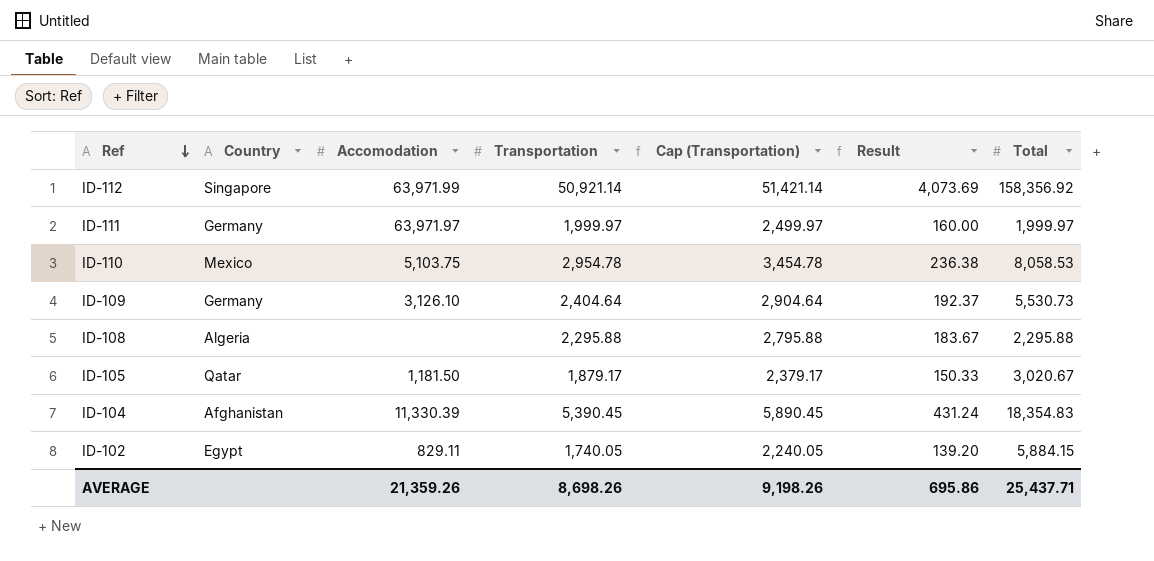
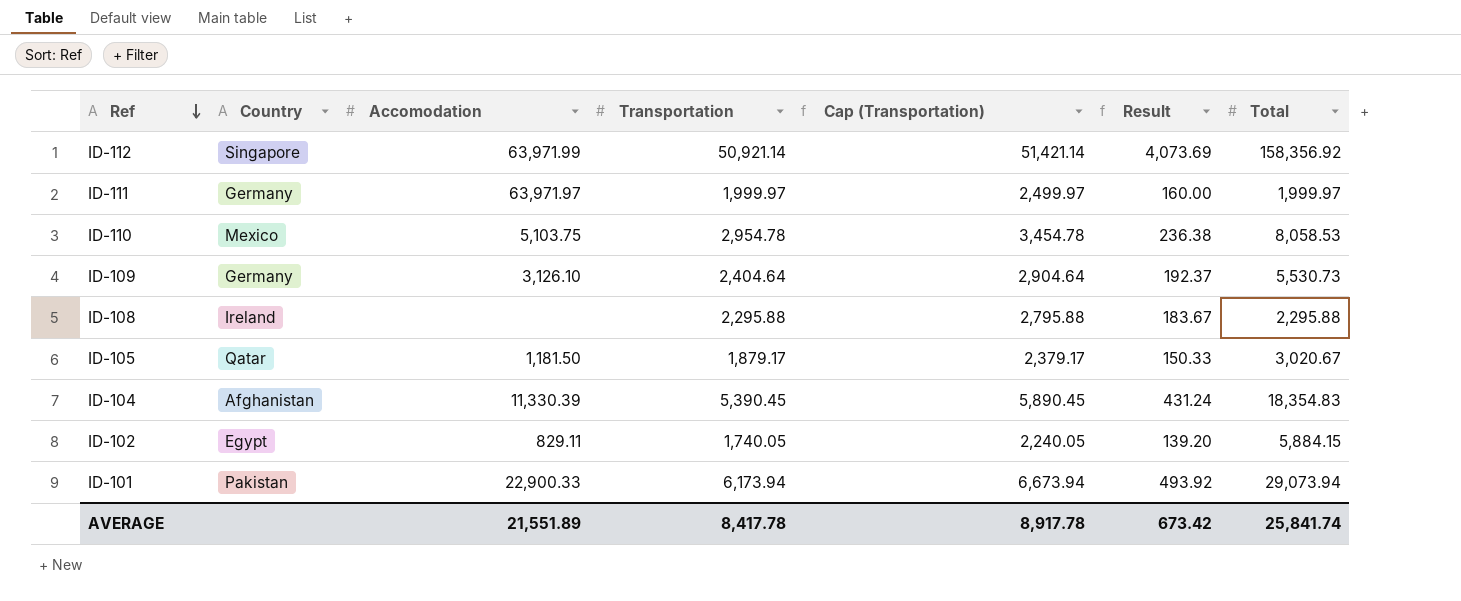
ID-108 | Country: Algeria -> Ireland
row ID-101: none -> Pakistan | 22,900.33 | 6,173.94 | 6,673.94 | 493.92 | 29,073.94
AVERAGE | Accomodation: 21,359.26 -> 21,551.89
AVERAGE | Transportation: 8,698.26 -> 8,417.78
AVERAGE | Cap (Transportation): 9,198.26 -> 8,917.78
AVERAGE | Result: 695.86 -> 673.42
AVERAGE | Total: 25,437.71 -> 25,841.74

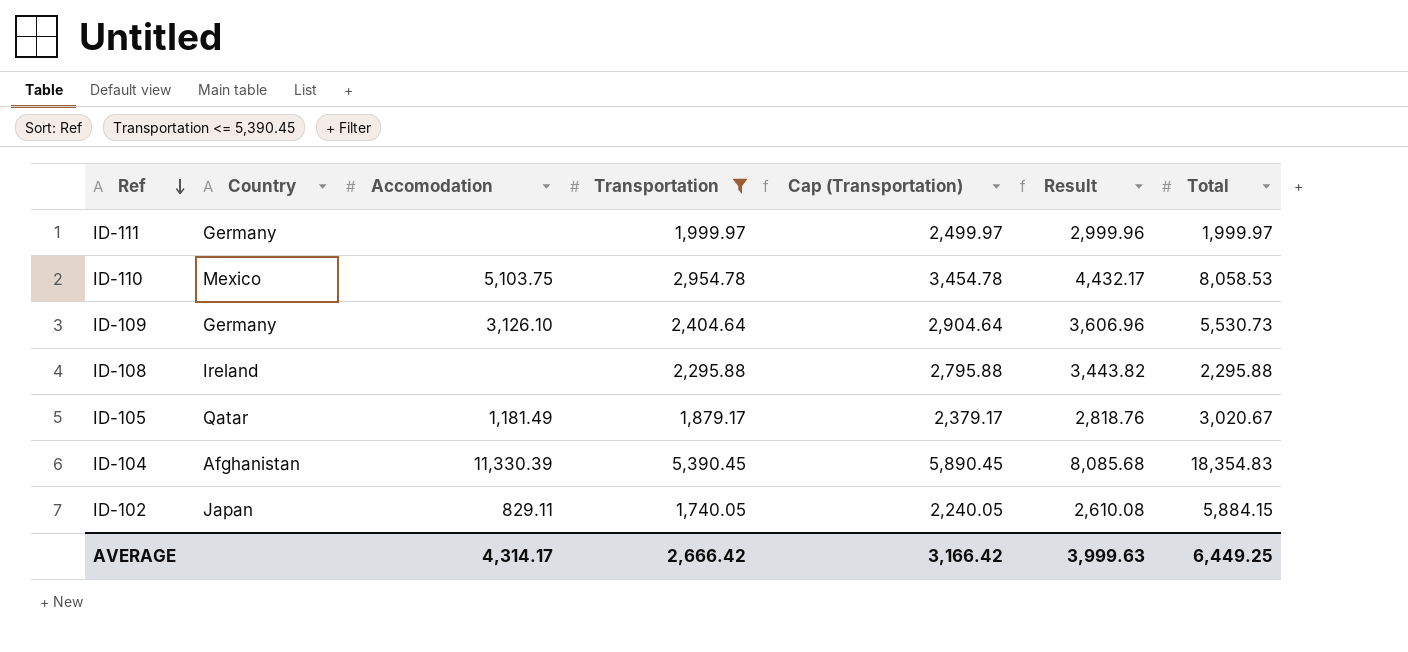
filter: none -> Transportation <= 5,390.45
column Result | formula: [Transportation] * 0.08 -> [Transportation] * 1.5
ID-111 | Accomodation: 63,971.97 -> none
ID-105 | Accomodation: 1,181.50 -> 1,181.49
ID-102 | Country: Egypt -> Japan
AVERAGE | Accomodation: 21,551.89 -> 4,314.17
AVERAGE | Transportation: 8,417.78 -> 2,666.42
AVERAGE | Cap (Transportation): 8,917.78 -> 3,166.42
AVERAGE | Result: 673.42 -> 3,999.63
AVERAGE | Total: 25,841.74 -> 6,449.25

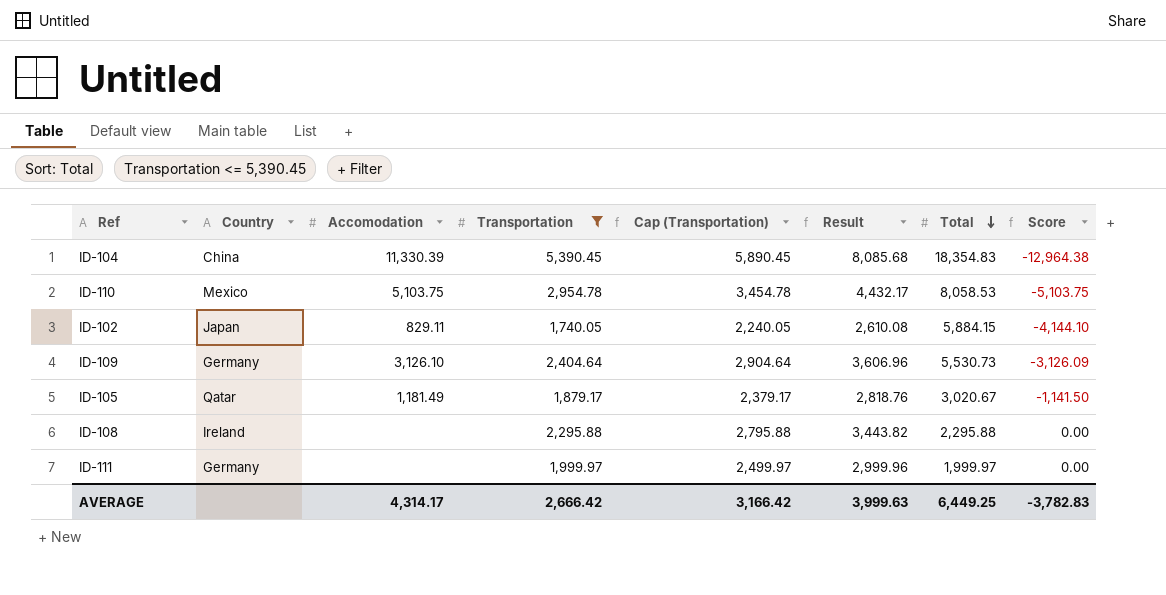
row order: Ref descending -> Total descending
column Score | formula: none -> [Transportation] - [Total]
ID-104 | Country: Afghanistan -> China

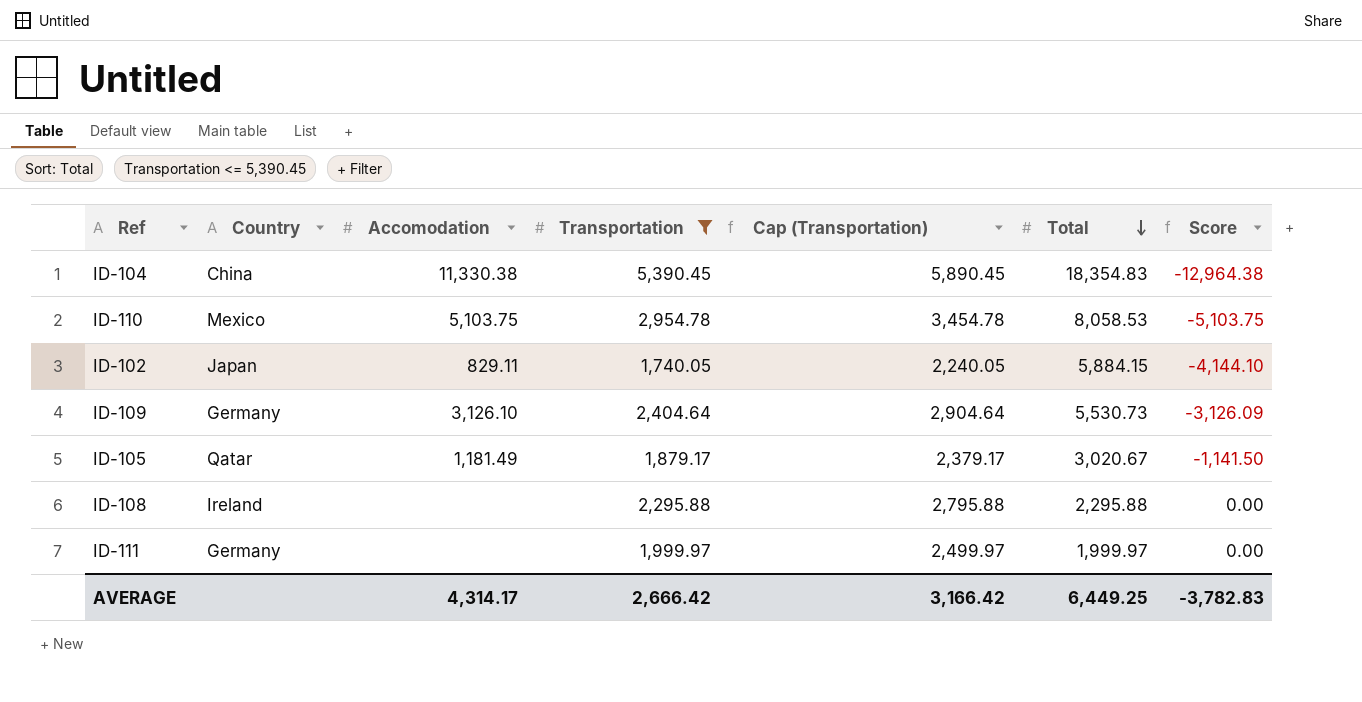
column Result | formula: [Transportation] * 1.5 -> none
ID-104 | Accomodation: 11,330.39 -> 11,330.38

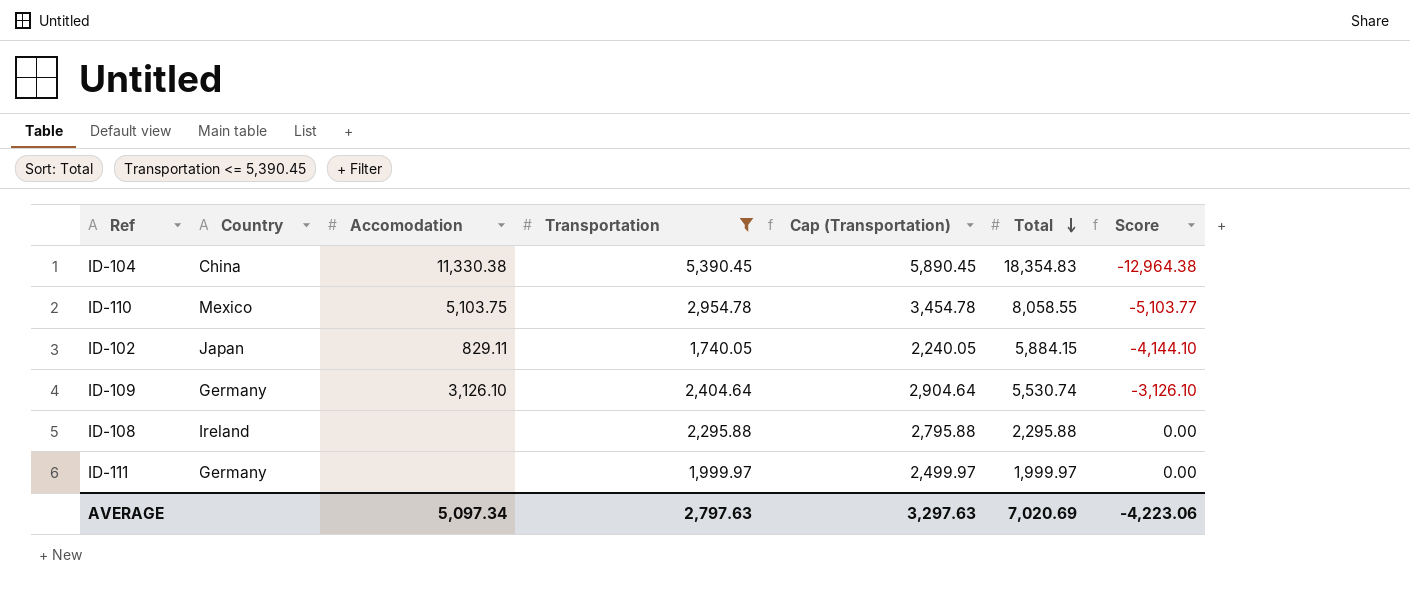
row ID-105: Qatar | 1,181.49 | 1,879.17 | 2,379.17 | 3,020.67 | -1,141.50 -> none
ID-110 | Total: 8,058.53 -> 8,058.55
ID-110 | Score: -5,103.75 -> -5,103.77
ID-109 | Total: 5,530.73 -> 5,530.74
ID-109 | Score: -3,126.09 -> -3,126.10
AVERAGE | Accomodation: 4,314.17 -> 5,097.34
AVERAGE | Transportation: 2,666.42 -> 2,797.63
AVERAGE | Cap (Transportation): 3,166.42 -> 3,297.63
AVERAGE | Total: 6,449.25 -> 7,020.69
AVERAGE | Score: -3,782.83 -> -4,223.06

